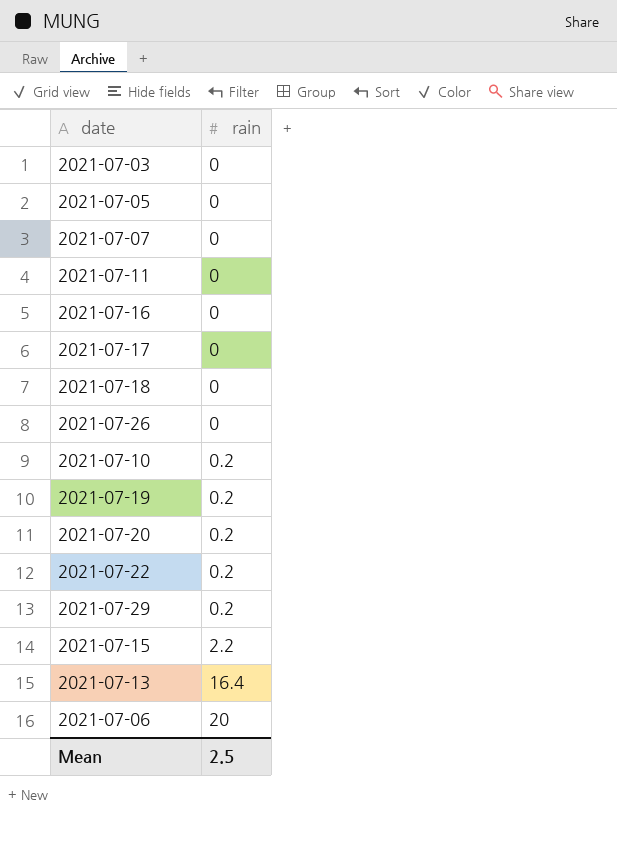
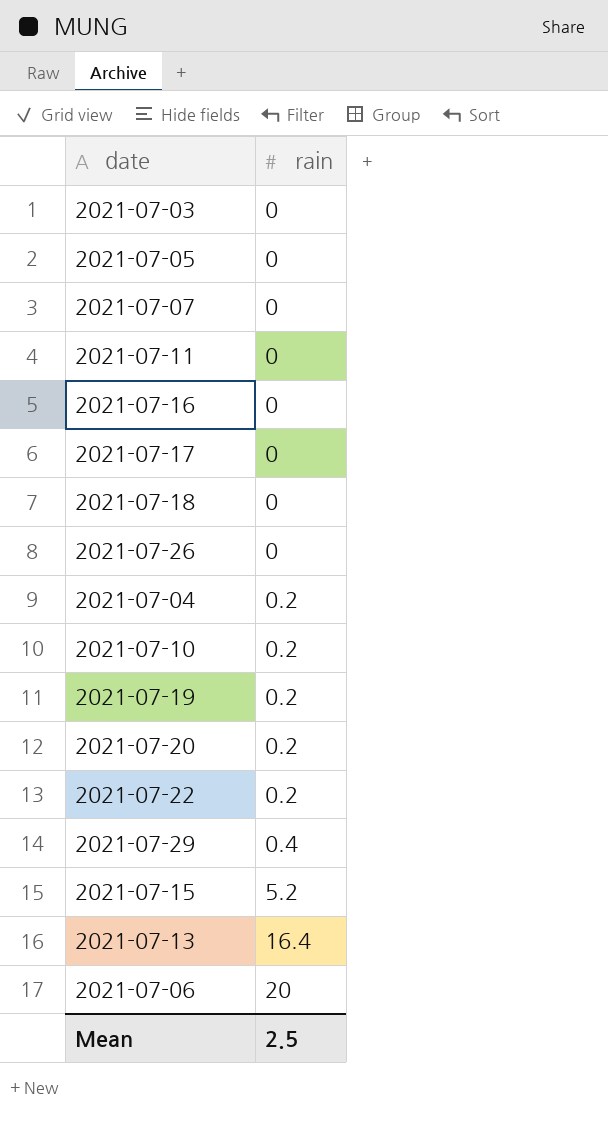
row 2021-07-04: none -> 0.2
2021-07-29 | rain: 0.2 -> 0.4
2021-07-15 | rain: 2.2 -> 5.2

